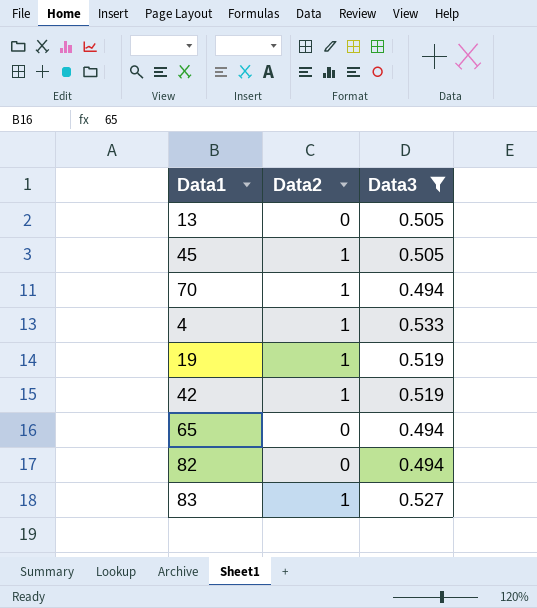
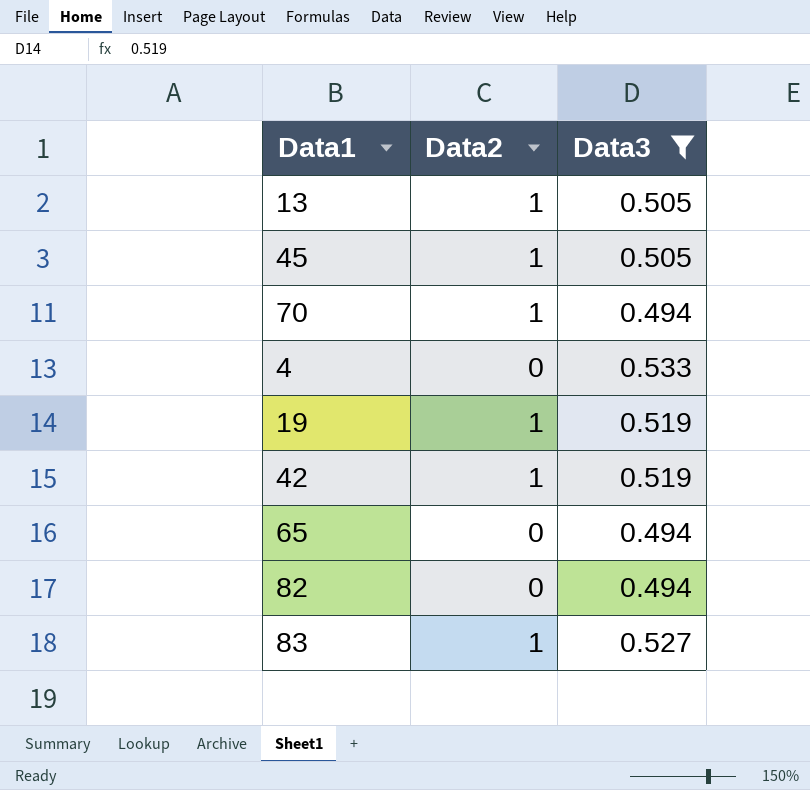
13 | Data2: 0 -> 1
4 | Data2: 1 -> 0

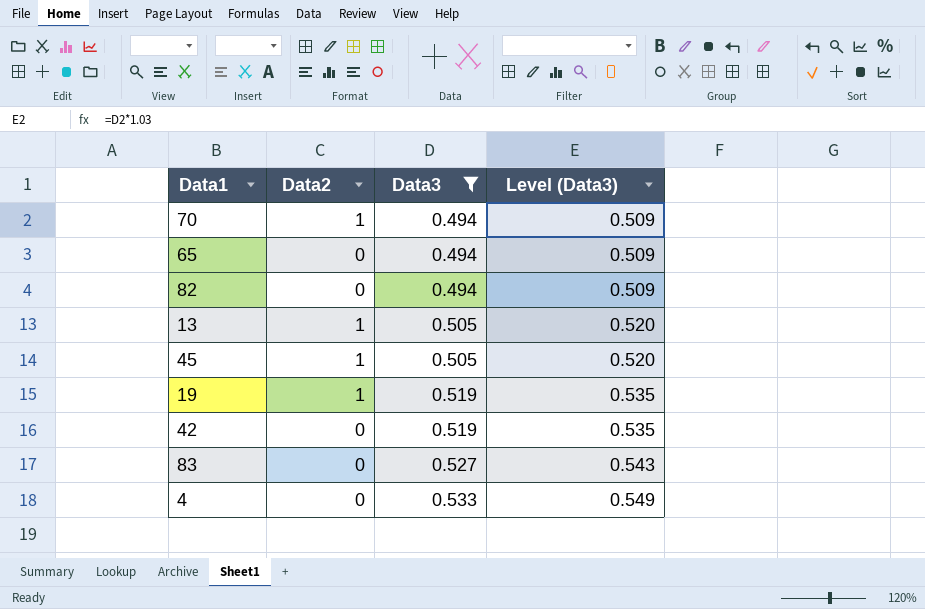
row order: none -> Data3 ascending
column Level (Data3) | formula: none -> [Data3] * 1.03
42 | Data2: 1 -> 0
83 | Data2: 1 -> 0

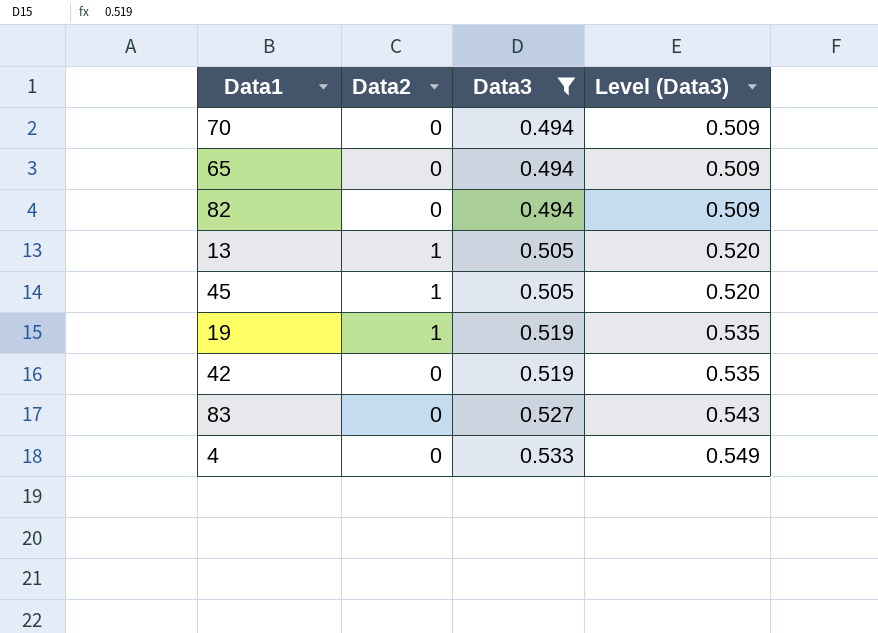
70 | Data2: 1 -> 0

